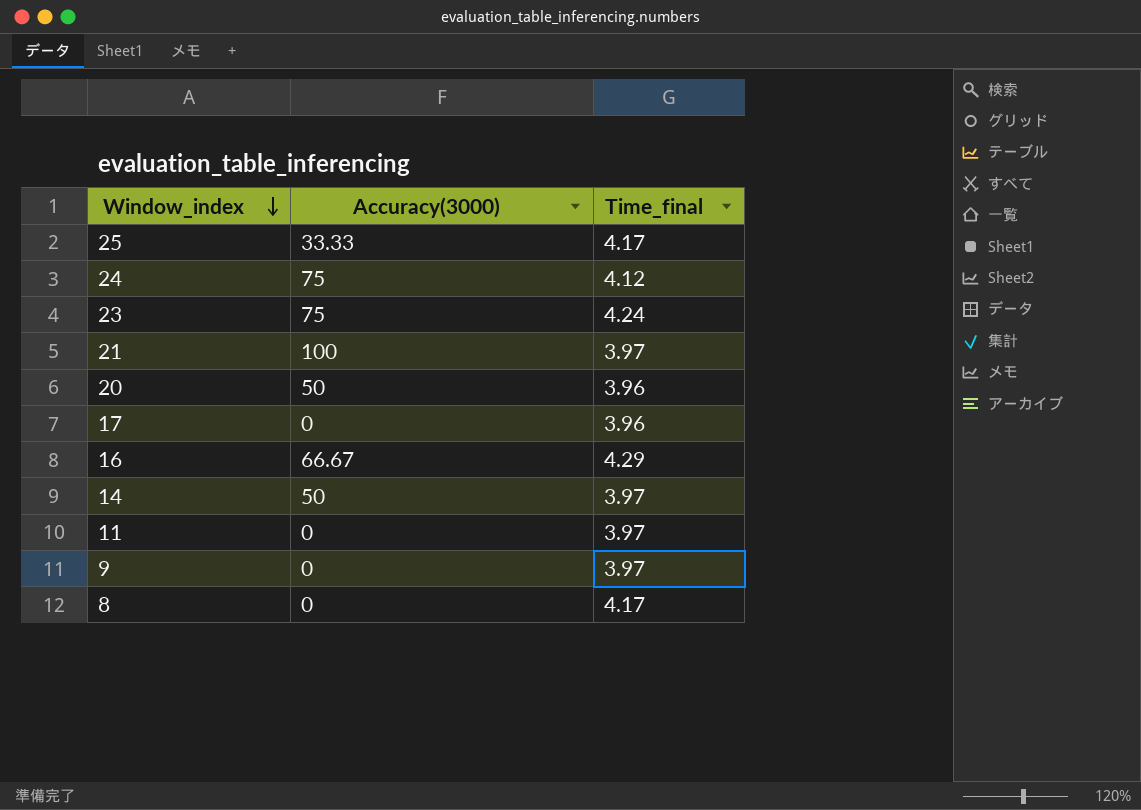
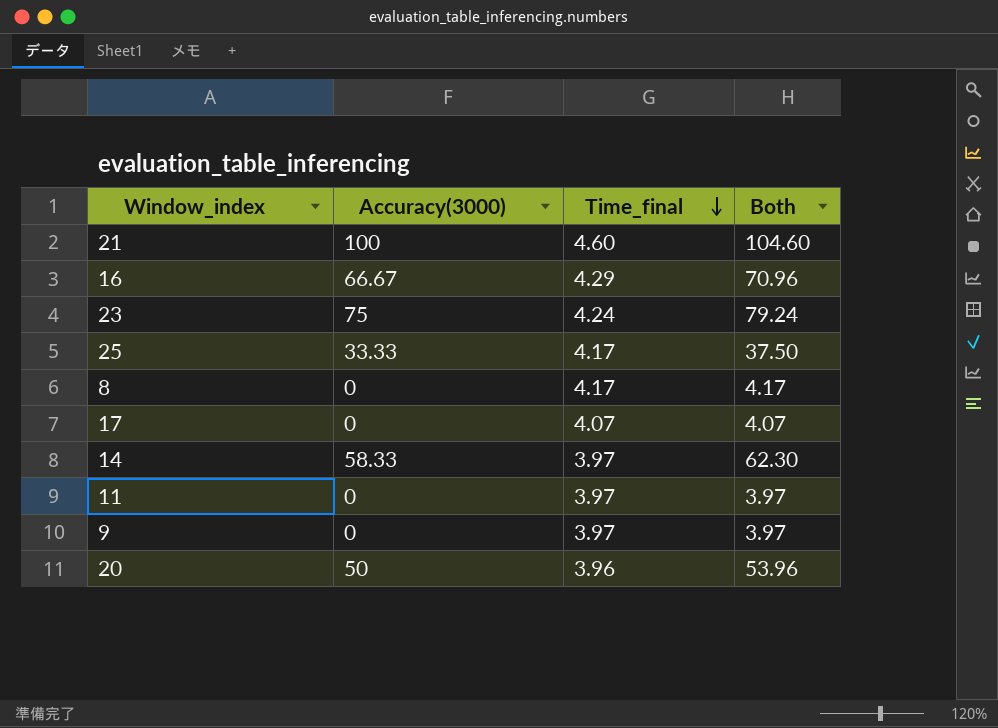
row order: Window_index descending -> Time_final descending
column Both | formula: none -> [Accuracy(3000)] + [Time_final]
row 24: 75 | 4.12 -> none
21 | Time_final: 3.97 -> 4.60
17 | Time_final: 3.96 -> 4.07
14 | Accuracy(3000): 50 -> 58.33

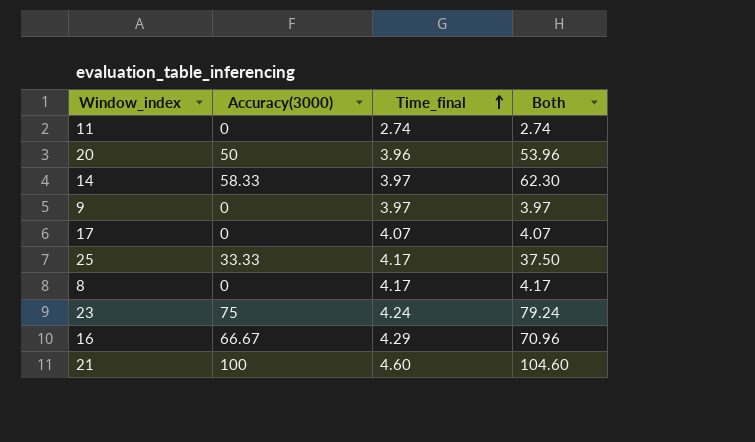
row order: Time_final descending -> Time_final ascending
11 | Time_final: 3.97 -> 2.74
11 | Both: 3.97 -> 2.74

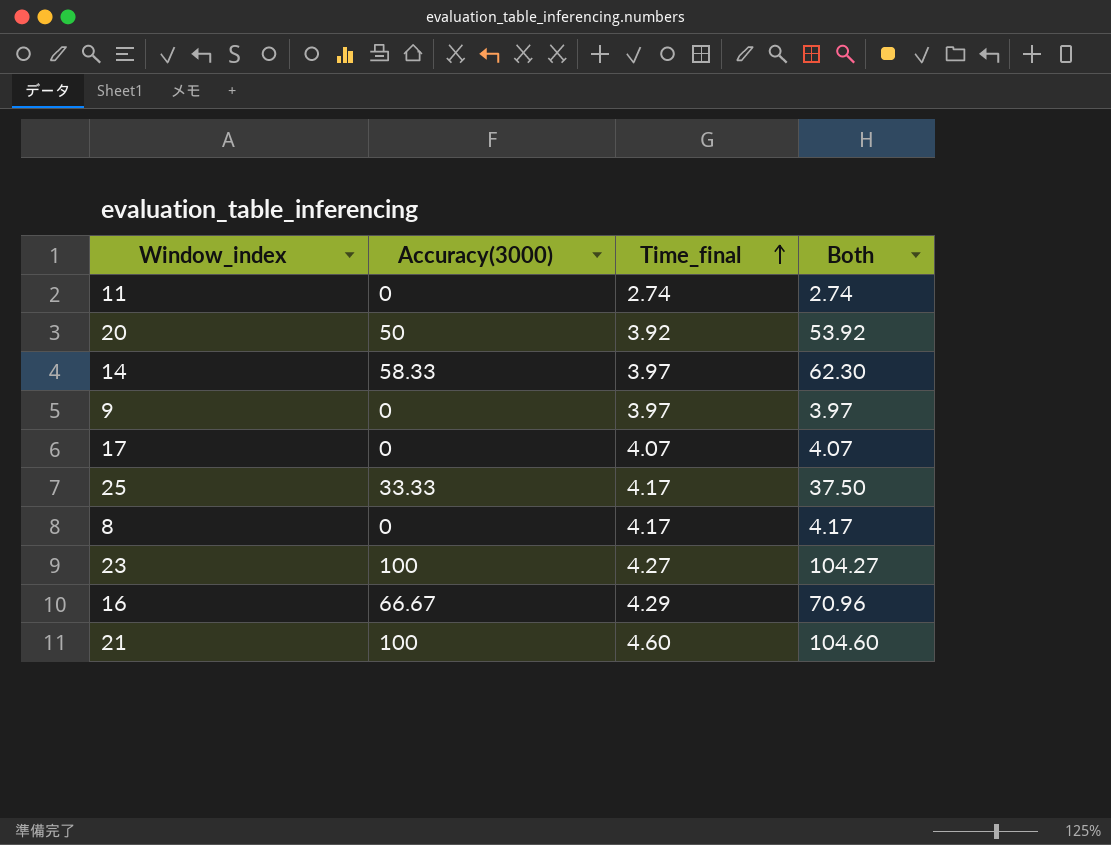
20 | Time_final: 3.96 -> 3.92
20 | Both: 53.96 -> 53.92
23 | Accuracy(3000): 75 -> 100
23 | Time_final: 4.24 -> 4.27
23 | Both: 79.24 -> 104.27

